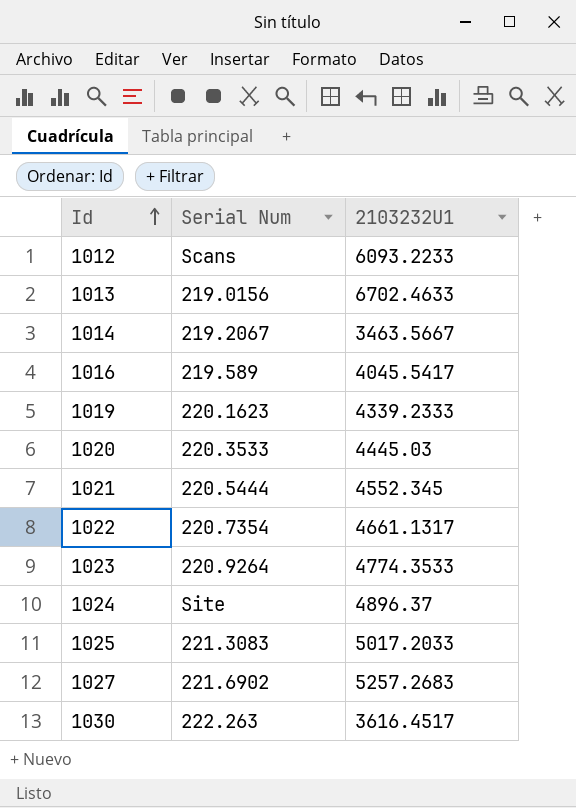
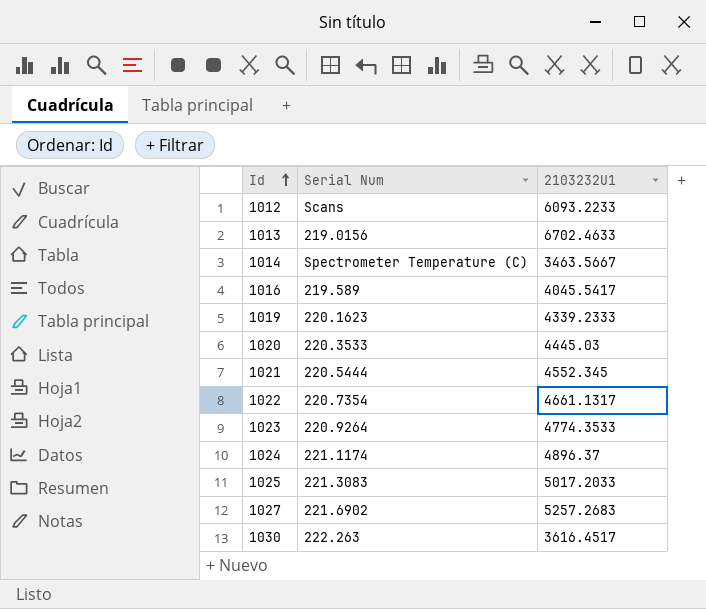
1014 | Serial Num: 219.2067 -> Spectrometer Temperature (C)
1024 | Serial Num: Site -> 221.1174

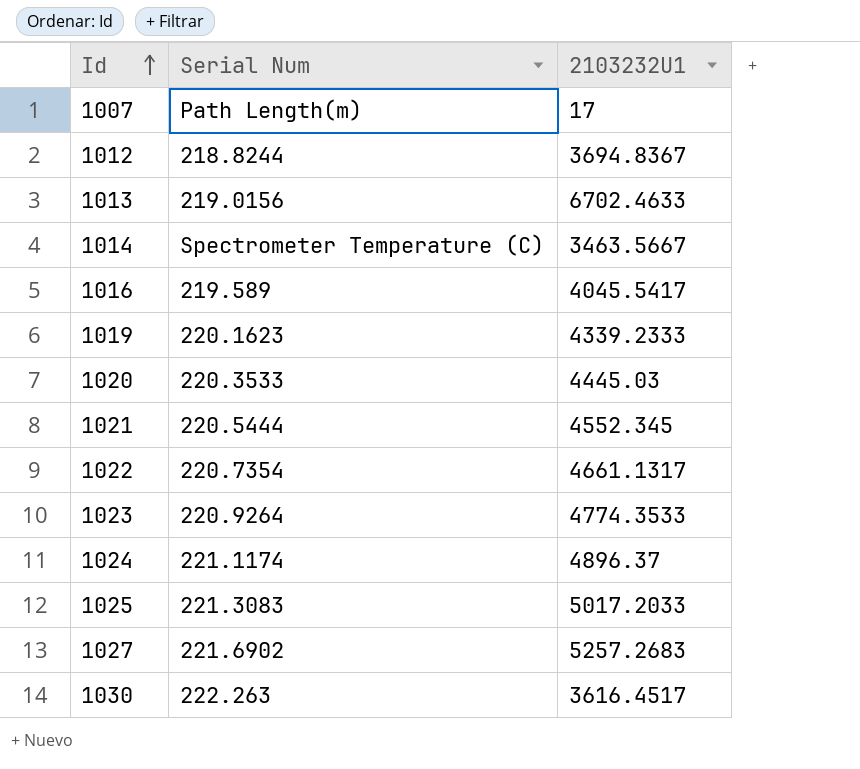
row 1007: none -> Path Length(m) | 17
1012 | Serial Num: Scans -> 218.8244
1012 | 2103232U1: 6093.2233 -> 3694.8367

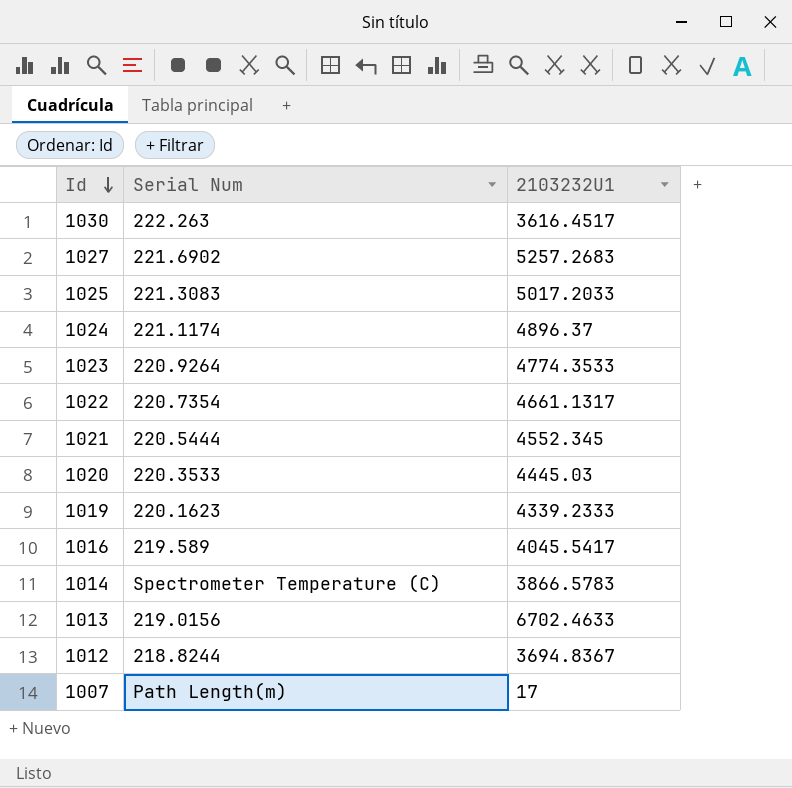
row order: Id ascending -> Id descending
1014 | 2103232U1: 3463.5667 -> 3866.5783

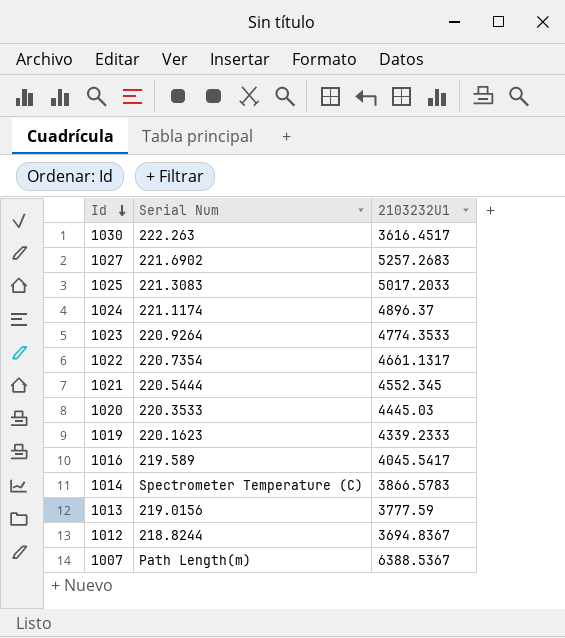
1013 | 2103232U1: 6702.4633 -> 3777.59
1007 | 2103232U1: 17 -> 6388.5367

